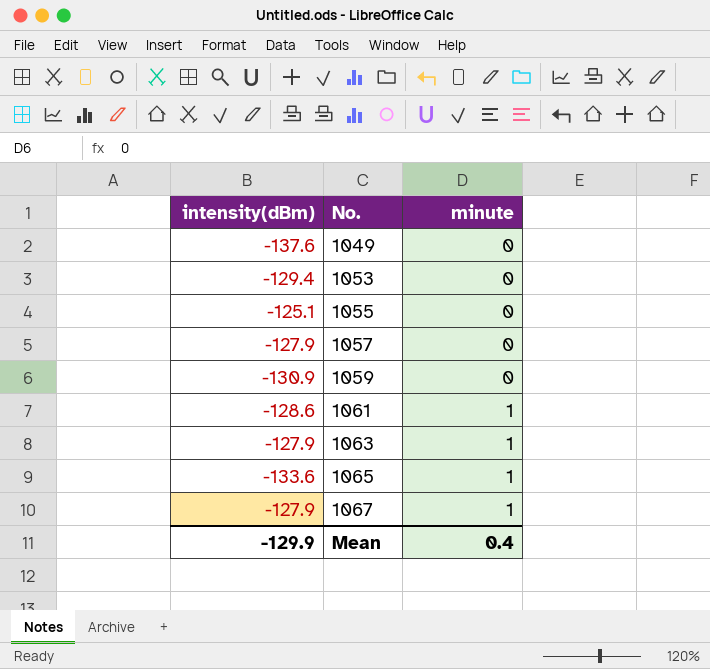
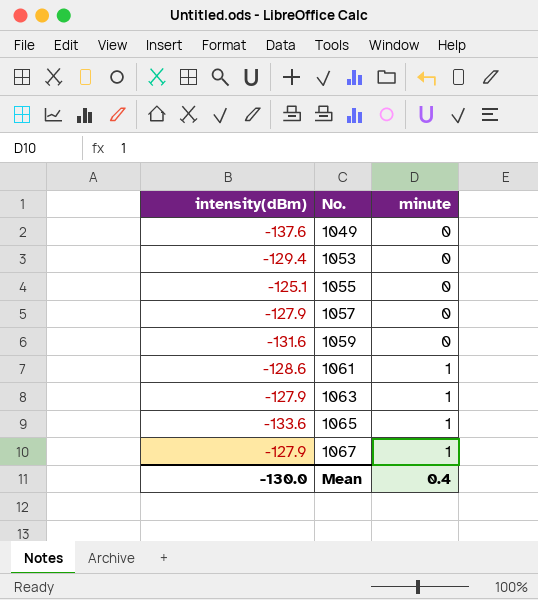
1059 | intensity(dBm): -130.9 -> -131.6
Mean | intensity(dBm): -129.9 -> -130.0

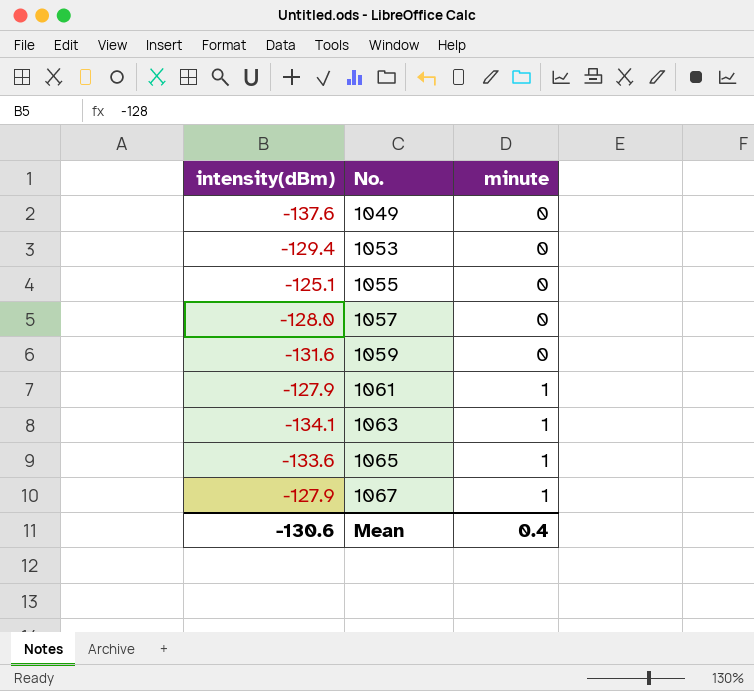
1057 | intensity(dBm): -127.9 -> -128.0
1061 | intensity(dBm): -128.6 -> -127.9
1063 | intensity(dBm): -127.9 -> -134.1
Mean | intensity(dBm): -130.0 -> -130.6

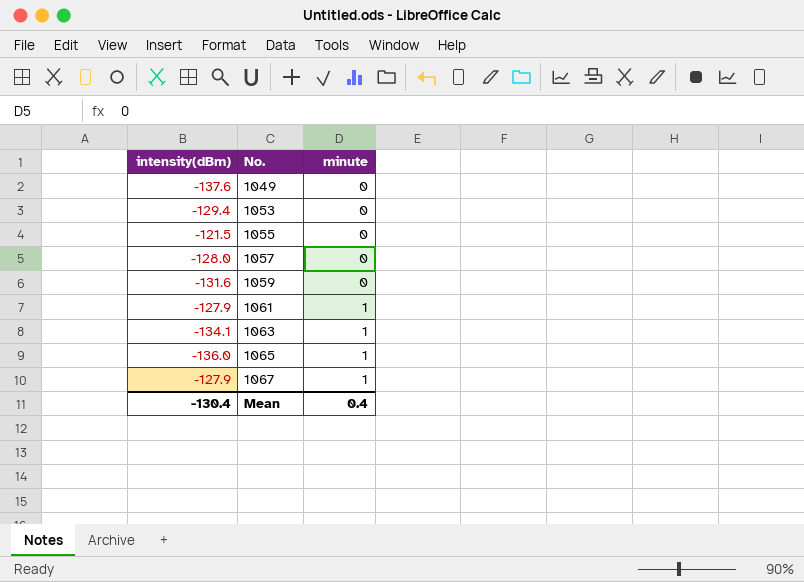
1055 | intensity(dBm): -125.1 -> -121.5
1065 | intensity(dBm): -133.6 -> -136.0
Mean | intensity(dBm): -130.6 -> -130.4

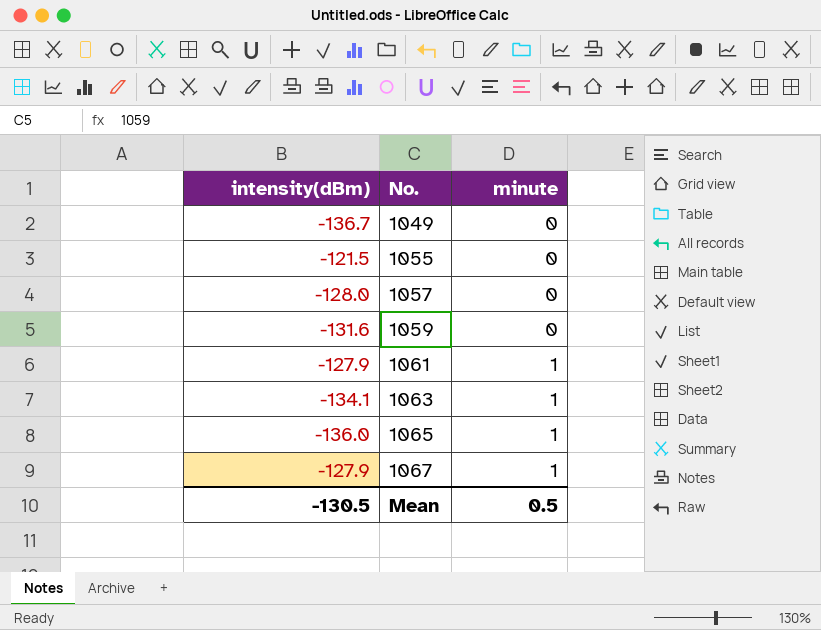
row 1053: -129.4 | 0 -> none
1049 | intensity(dBm): -137.6 -> -136.7
Mean | intensity(dBm): -130.4 -> -130.5
Mean | minute: 0.4 -> 0.5

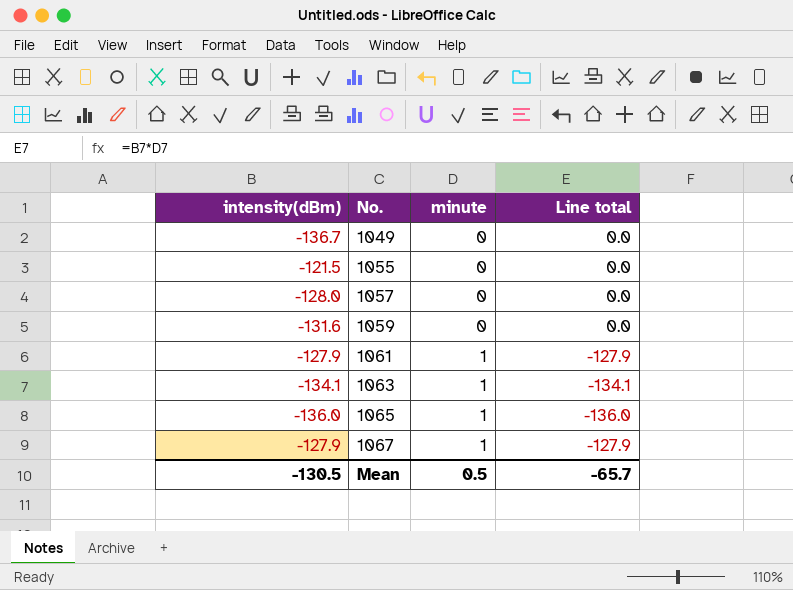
column Line total | formula: none -> [intensity(dBm)] * [minute]

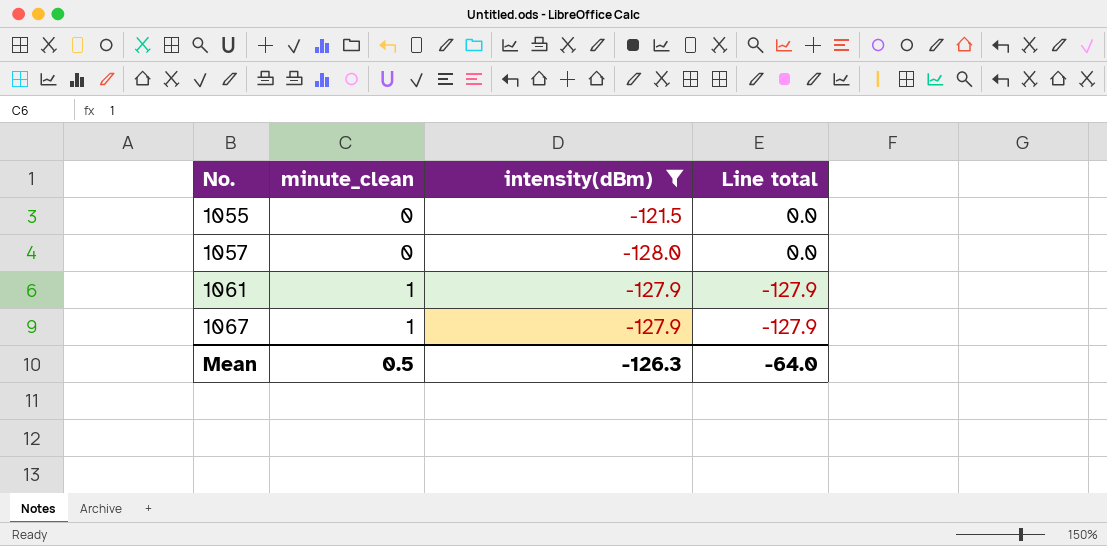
filter: none -> intensity(dBm) >= -128.0
column name: minute -> minute_clean
column intensity(dBm) | position: 1 -> 3
Mean | intensity(dBm): -130.5 -> -126.3
Mean | Line total: -65.7 -> -64.0

